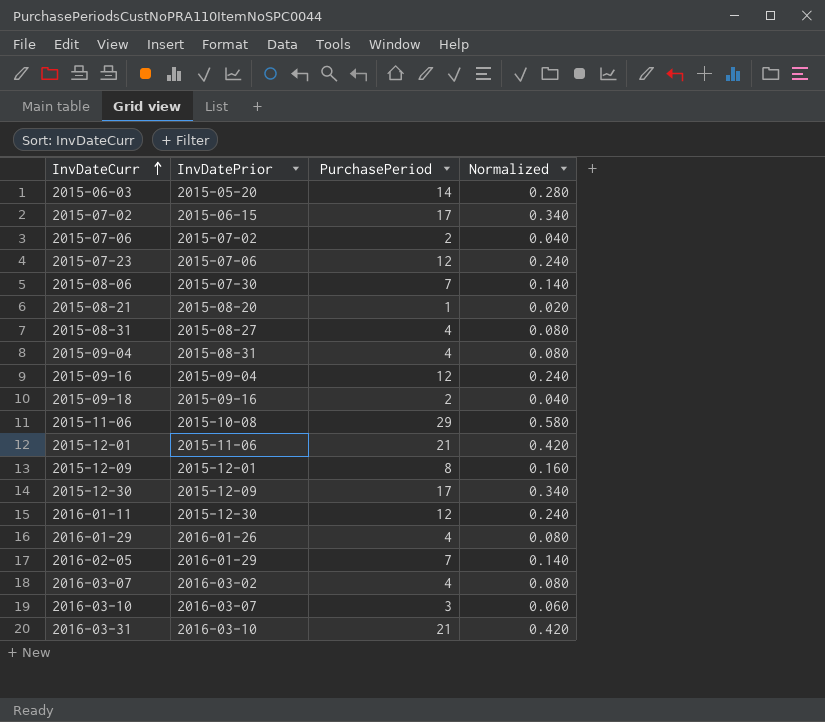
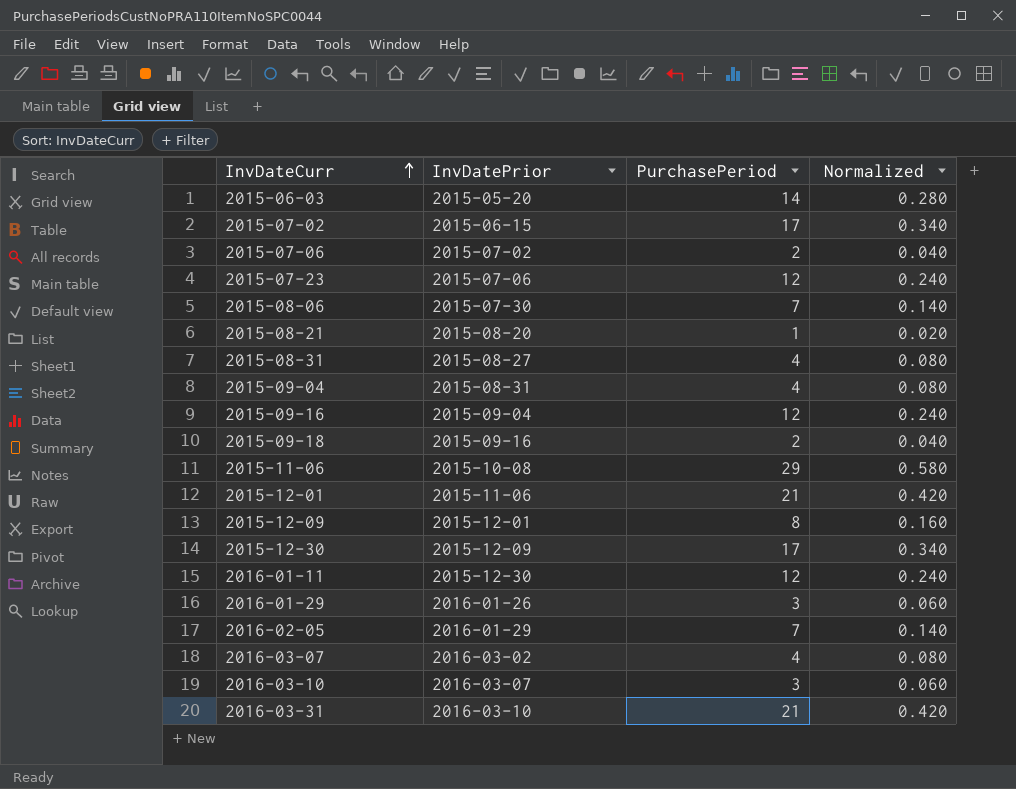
2016-01-29 | PurchasePeriod: 4 -> 3
2016-01-29 | Normalized: 0.080 -> 0.060

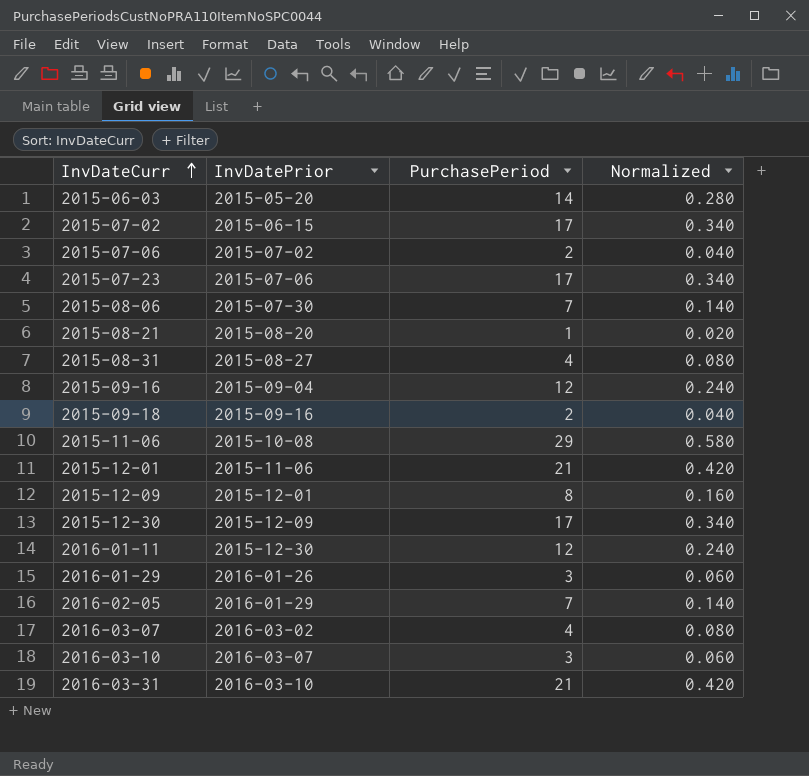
row 2015-09-04: 2015-08-31 | 4 | 0.080 -> none
2015-07-23 | PurchasePeriod: 12 -> 17
2015-07-23 | Normalized: 0.240 -> 0.340

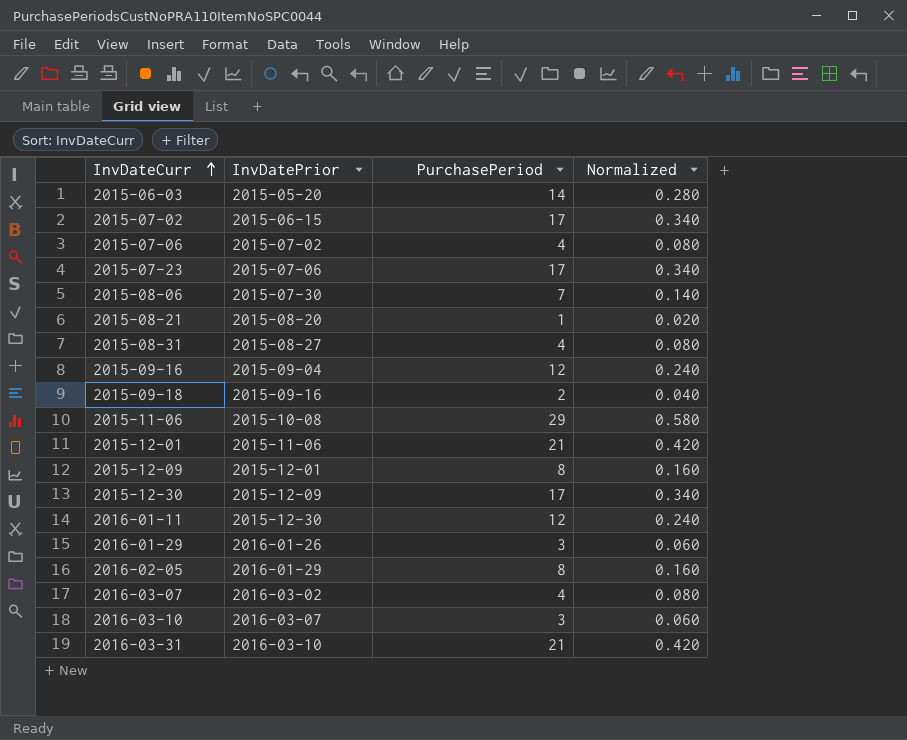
2015-07-06 | PurchasePeriod: 2 -> 4
2015-07-06 | Normalized: 0.040 -> 0.080
2016-02-05 | PurchasePeriod: 7 -> 8
2016-02-05 | Normalized: 0.140 -> 0.160

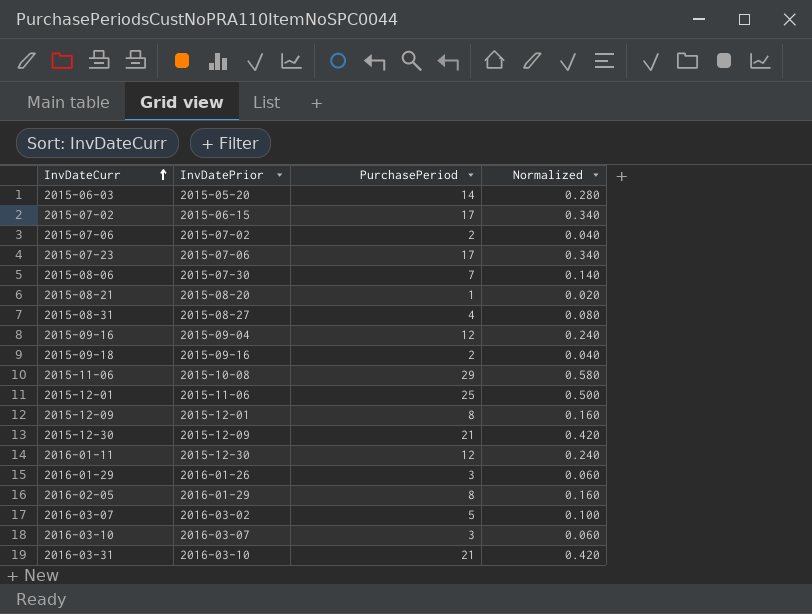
2015-07-06 | PurchasePeriod: 4 -> 2
2015-07-06 | Normalized: 0.080 -> 0.040
2015-12-01 | PurchasePeriod: 21 -> 25
2015-12-01 | Normalized: 0.420 -> 0.500
2015-12-30 | PurchasePeriod: 17 -> 21
2015-12-30 | Normalized: 0.340 -> 0.420
2016-03-07 | PurchasePeriod: 4 -> 5
2016-03-07 | Normalized: 0.080 -> 0.100

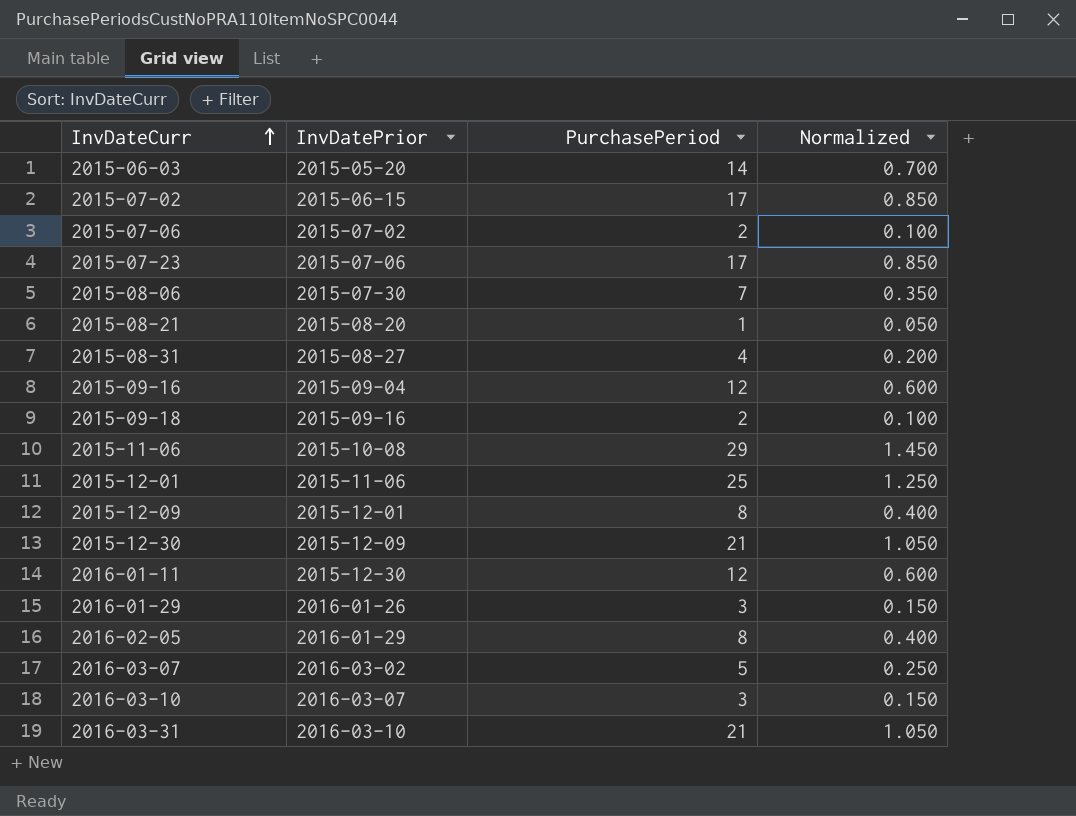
column Normalized | formula: [PurchasePeriod] * 0.02 -> [PurchasePeriod] * 0.05

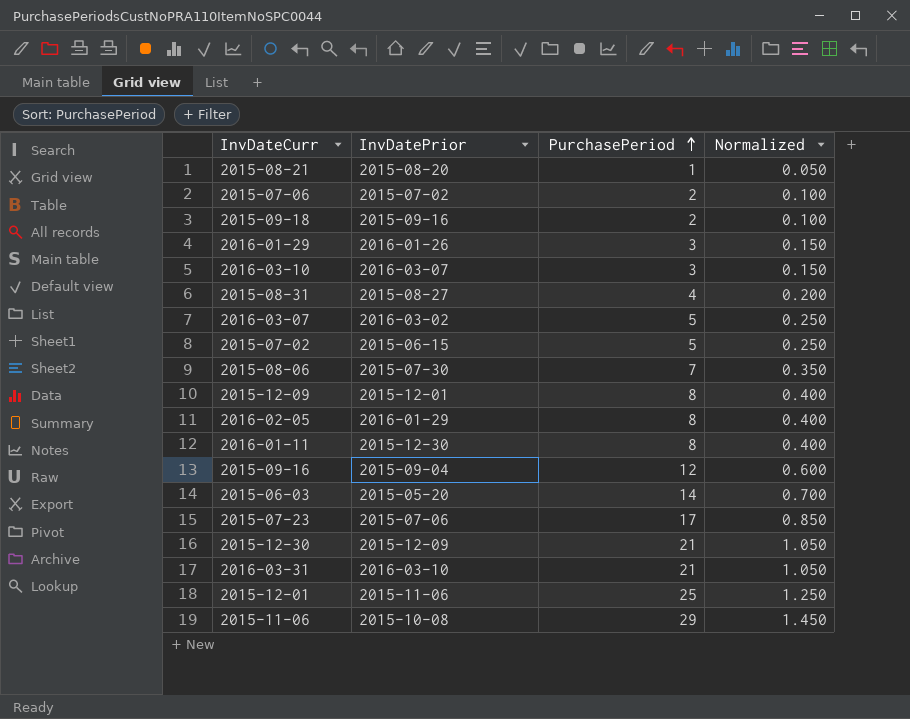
row order: InvDateCurr ascending -> PurchasePeriod ascending
2015-07-02 | PurchasePeriod: 17 -> 5
2015-07-02 | Normalized: 0.850 -> 0.250
2016-01-11 | PurchasePeriod: 12 -> 8
2016-01-11 | Normalized: 0.600 -> 0.400

